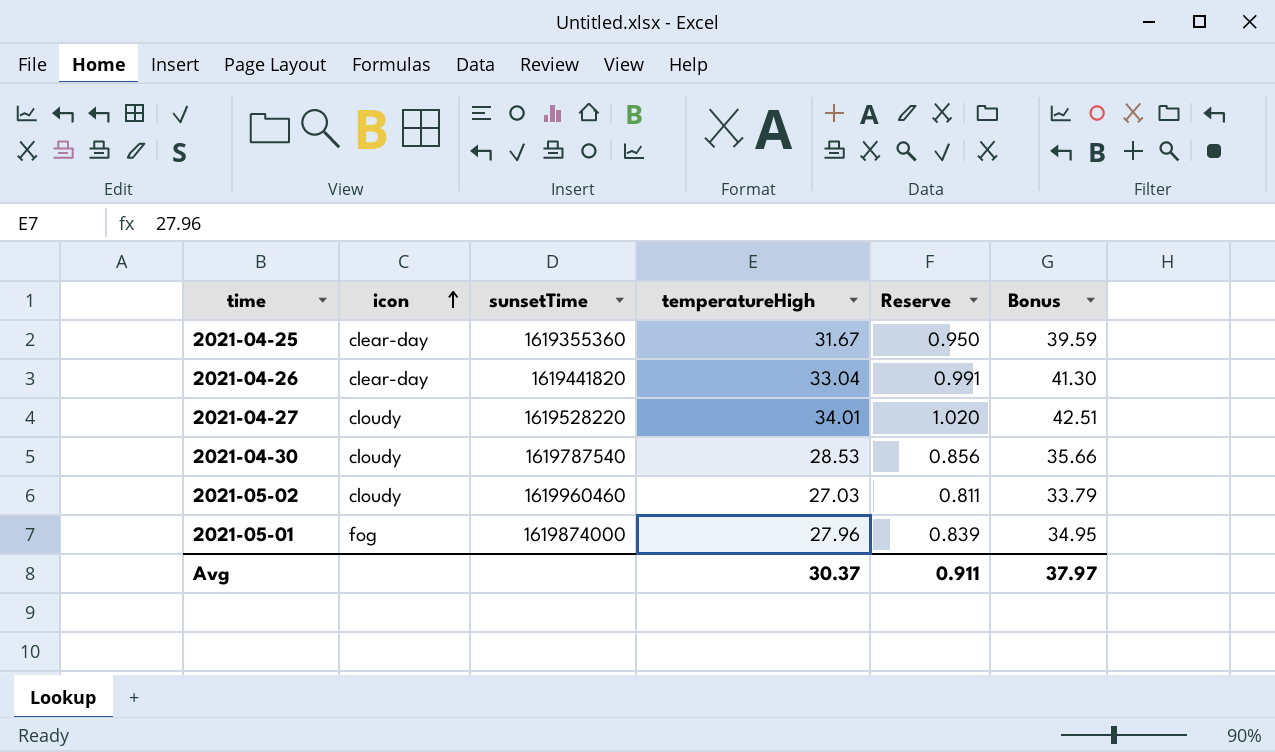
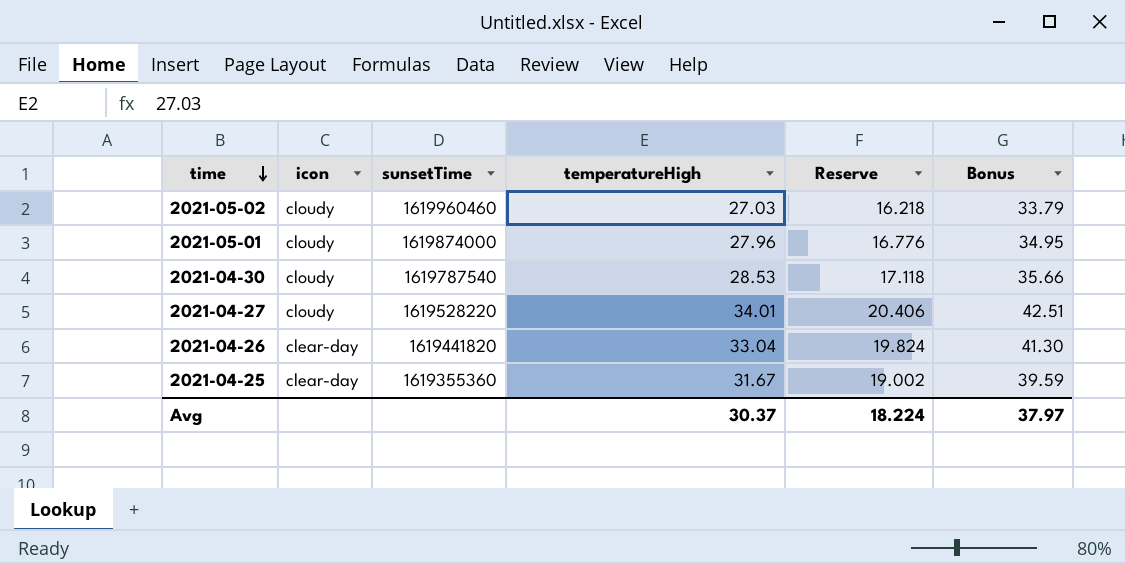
row order: icon ascending -> time descending
column Reserve | formula: [temperatureHigh] * 0.03 -> [temperatureHigh] * 0.6
2021-05-01 | icon: fog -> cloudy
Avg | Reserve: 0.911 -> 18.224

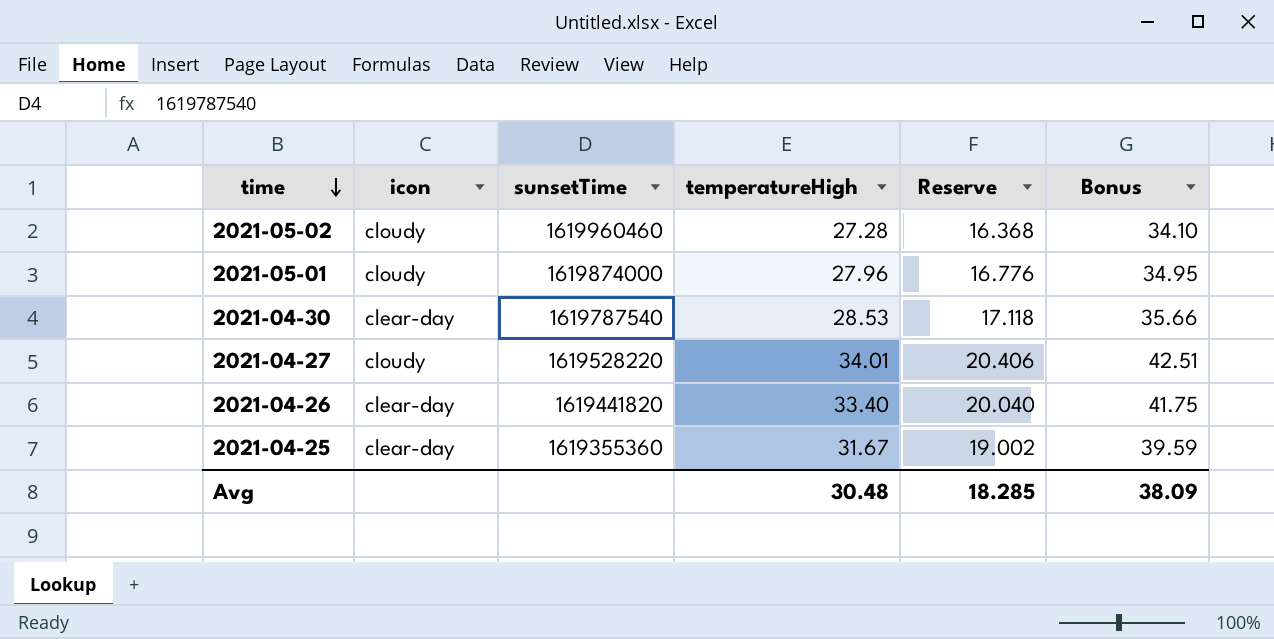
2021-05-02 | temperatureHigh: 27.03 -> 27.28
2021-05-02 | Reserve: 16.218 -> 16.368
2021-05-02 | Bonus: 33.79 -> 34.10
2021-04-30 | icon: cloudy -> clear-day
2021-04-26 | temperatureHigh: 33.04 -> 33.40
2021-04-26 | Reserve: 19.824 -> 20.040
2021-04-26 | Bonus: 41.30 -> 41.75
Avg | temperatureHigh: 30.37 -> 30.48
Avg | Reserve: 18.224 -> 18.285
Avg | Bonus: 37.97 -> 38.09

